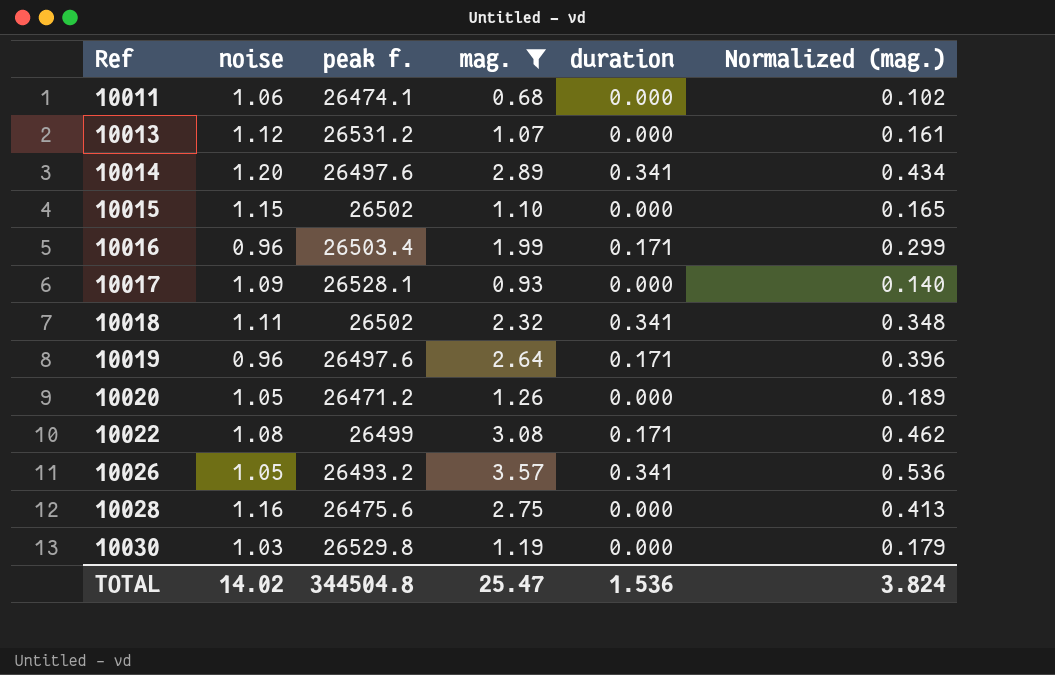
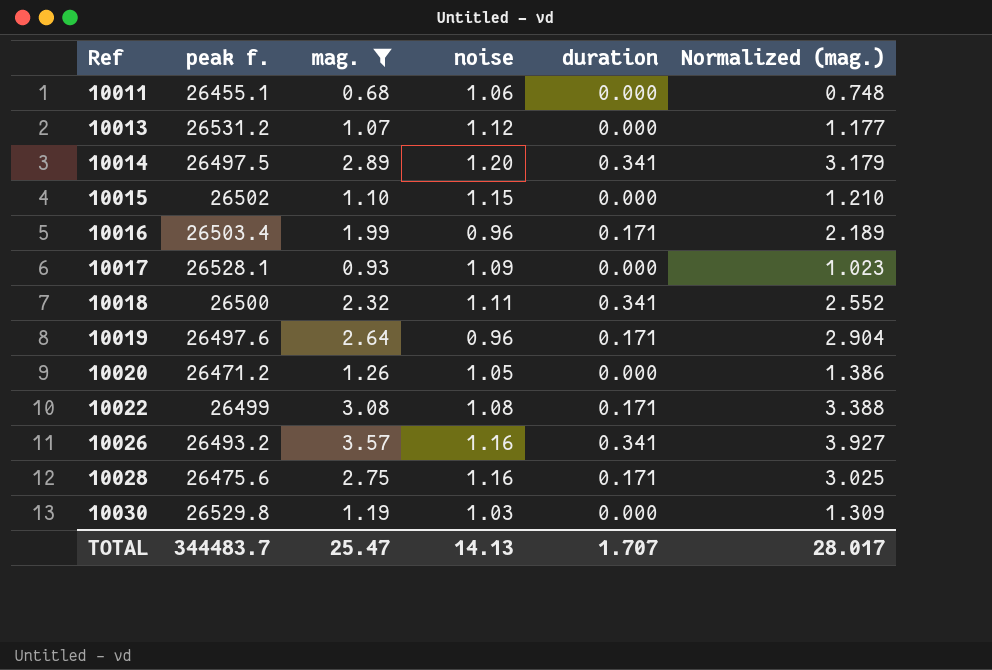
column noise | position: 2 -> 4
column Normalized (mag.) | formula: [mag.] * 0.15 -> [mag.] * 1.1
10011 | peak f.: 26474.1 -> 26455.1
10014 | peak f.: 26497.6 -> 26497.5
10018 | peak f.: 26502 -> 26500
10026 | noise: 1.05 -> 1.16
10028 | duration: 0.000 -> 0.171
TOTAL | peak f.: 344504.8 -> 344483.7
TOTAL | noise: 14.02 -> 14.13
TOTAL | duration: 1.536 -> 1.707
TOTAL | Normalized (mag.): 3.824 -> 28.017

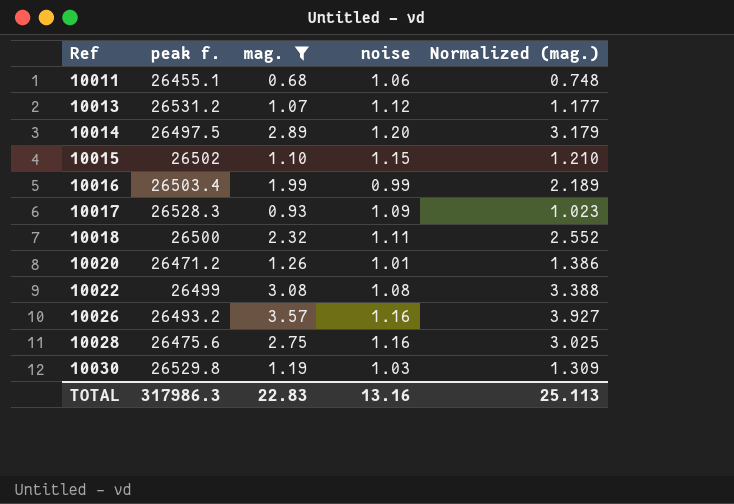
column duration | position: 5 -> none
row 10019: 26497.6 | 2.64 | 0.96 | 0.171 | 2.904 -> none
10016 | noise: 0.96 -> 0.99
10017 | peak f.: 26528.1 -> 26528.3
10020 | noise: 1.05 -> 1.01
TOTAL | peak f.: 344483.7 -> 317986.3
TOTAL | mag.: 25.47 -> 22.83
TOTAL | noise: 14.13 -> 13.16
TOTAL | Normalized (mag.): 28.017 -> 25.113

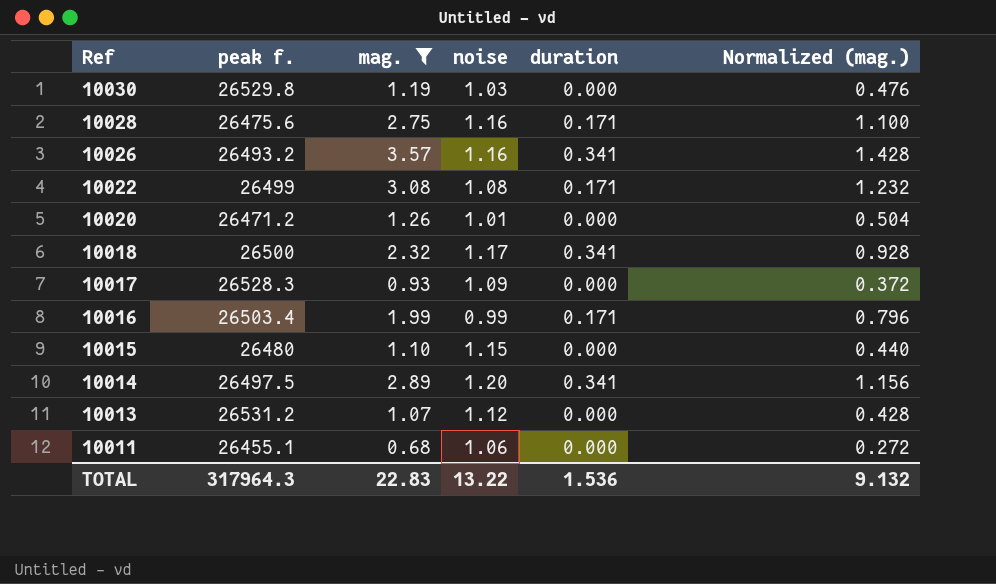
row order: Ref ascending -> Ref descending
column duration | position: none -> 5
column Normalized (mag.) | formula: [mag.] * 1.1 -> [mag.] * 0.4
10018 | noise: 1.11 -> 1.17
10015 | peak f.: 26502 -> 26480
TOTAL | peak f.: 317986.3 -> 317964.3
TOTAL | noise: 13.16 -> 13.22
TOTAL | Normalized (mag.): 25.113 -> 9.132

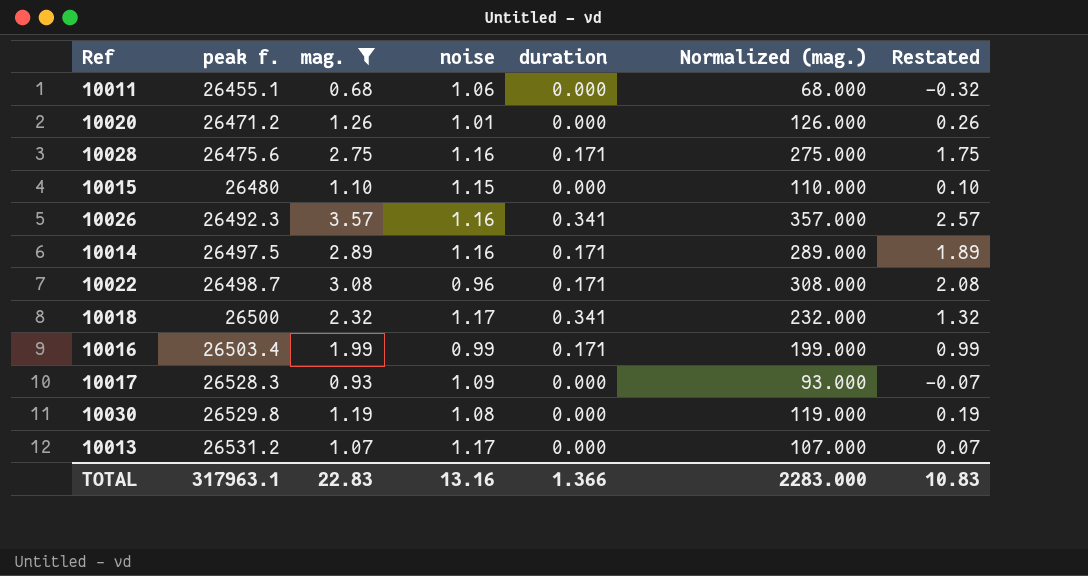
row order: Ref descending -> peak f. ascending
column Normalized (mag.) | formula: [mag.] * 0.4 -> [mag.] * 100
column Restated | formula: none -> [mag.] - 1
10026 | peak f.: 26493.2 -> 26492.3
10014 | noise: 1.20 -> 1.16
10014 | duration: 0.341 -> 0.171
10022 | peak f.: 26499 -> 26498.7
10022 | noise: 1.08 -> 0.96
10030 | noise: 1.03 -> 1.08
10013 | noise: 1.12 -> 1.17
TOTAL | peak f.: 317964.3 -> 317963.1
TOTAL | noise: 13.22 -> 13.16
TOTAL | duration: 1.536 -> 1.366
TOTAL | Normalized (mag.): 9.132 -> 2283.000

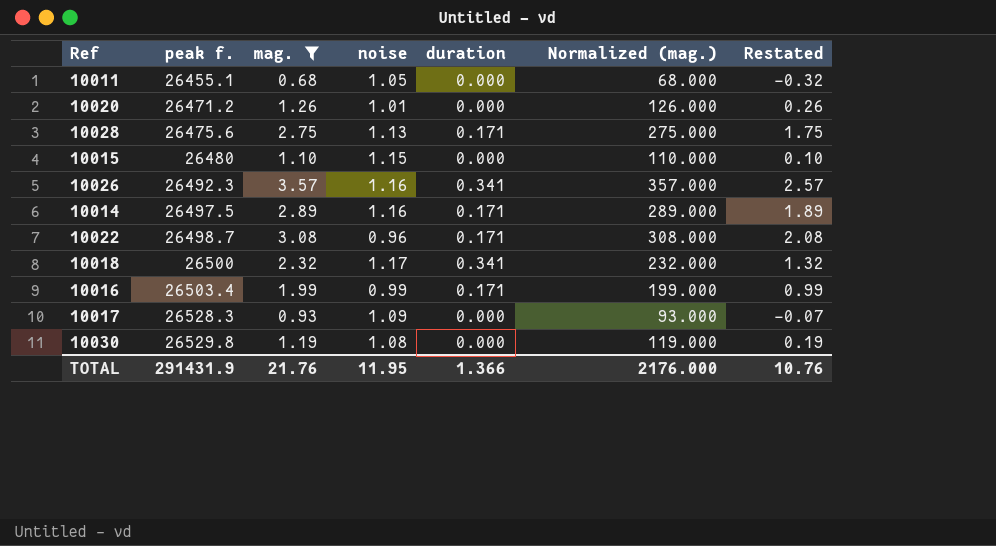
row 10013: 26531.2 | 1.07 | 1.17 | 0.000 | 107.000 | 0.07 -> none
10011 | noise: 1.06 -> 1.05
10028 | noise: 1.16 -> 1.13
TOTAL | peak f.: 317963.1 -> 291431.9
TOTAL | mag.: 22.83 -> 21.76
TOTAL | noise: 13.16 -> 11.95
TOTAL | Normalized (mag.): 2283.000 -> 2176.000
TOTAL | Restated: 10.83 -> 10.76

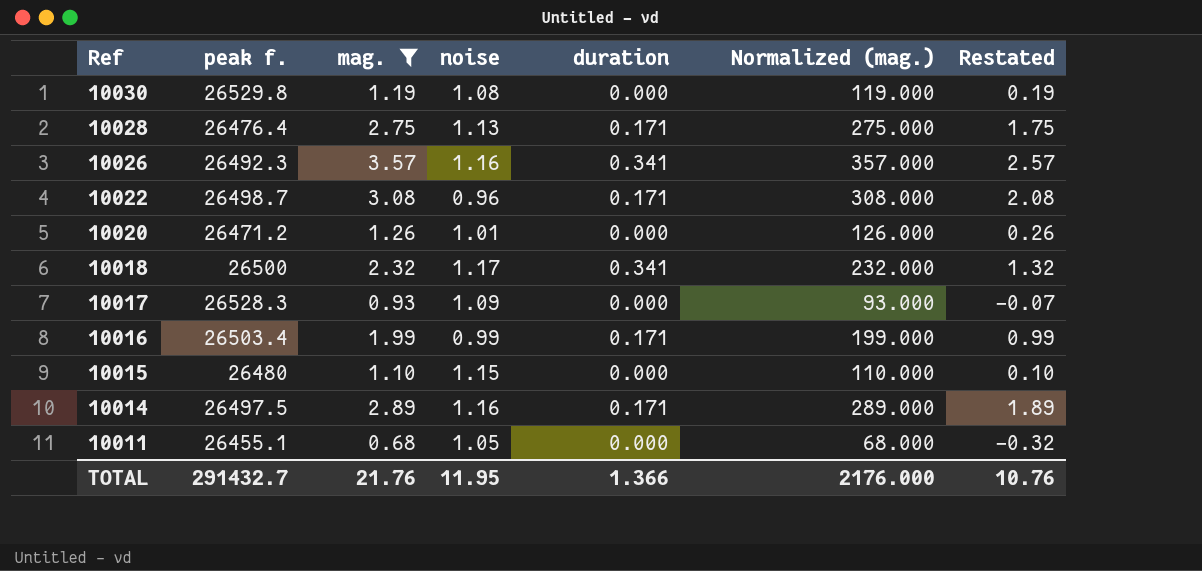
row order: peak f. ascending -> Ref descending
10028 | peak f.: 26475.6 -> 26476.4
TOTAL | peak f.: 291431.9 -> 291432.7

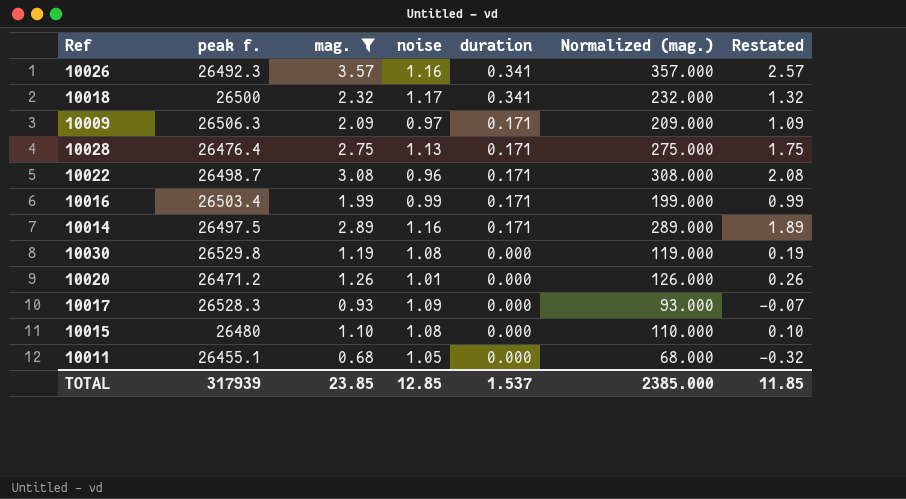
row order: Ref descending -> duration descending
row 10009: none -> 26506.3 | 2.09 | 0.97 | 0.171 | 209.000 | 1.09
10015 | noise: 1.15 -> 1.08
TOTAL | peak f.: 291432.7 -> 317939
TOTAL | mag.: 21.76 -> 23.85
TOTAL | noise: 11.95 -> 12.85
TOTAL | duration: 1.366 -> 1.537
TOTAL | Normalized (mag.): 2176.000 -> 2385.000
TOTAL | Restated: 10.76 -> 11.85

